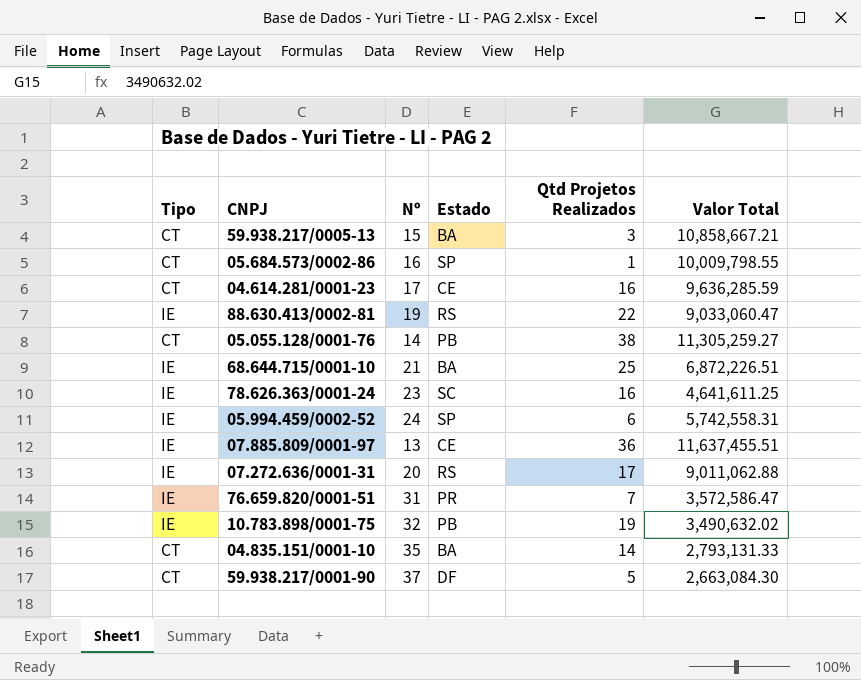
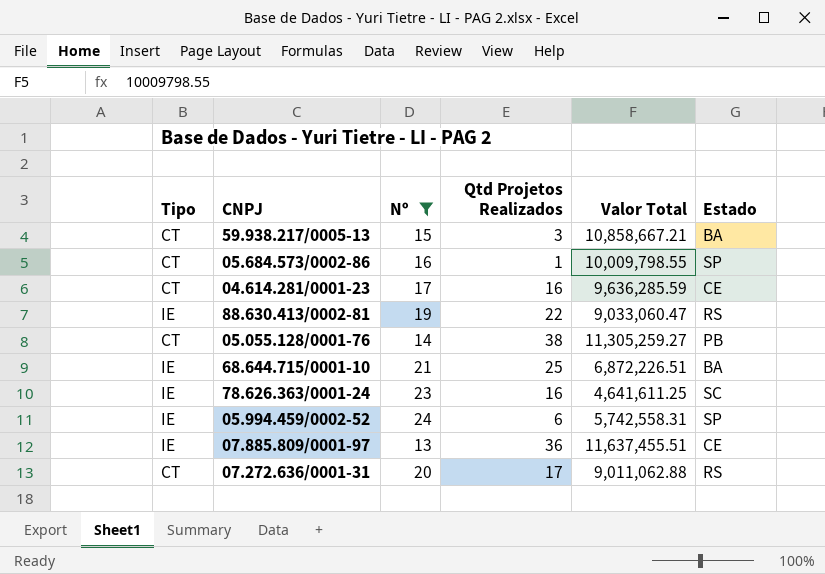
filter: none -> Nº <= 24
column Estado | position: 4 -> 6
07.272.636/0001-31 | Tipo: IE -> CT

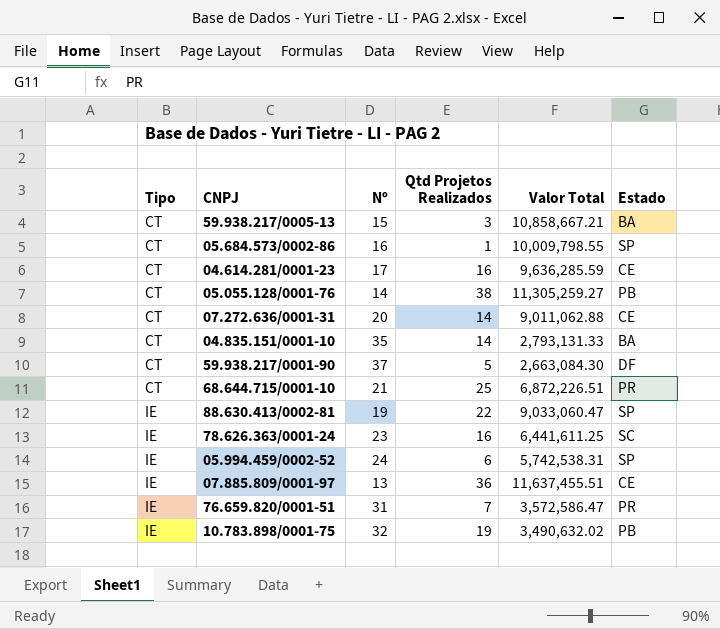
filter: Nº <= 24 -> none
row order: none -> Tipo ascending
07.272.636/0001-31 | Qtd Projetos Realizados: 17 -> 14
07.272.636/0001-31 | Estado: RS -> CE
68.644.715/0001-10 | Tipo: IE -> CT
68.644.715/0001-10 | Estado: BA -> PR
88.630.413/0002-81 | Estado: RS -> SP
78.626.363/0001-24 | Valor Total: 4,641,611.25 -> 6,441,611.25
05.994.459/0002-52 | Valor Total: 5,742,558.31 -> 5,742,538.31

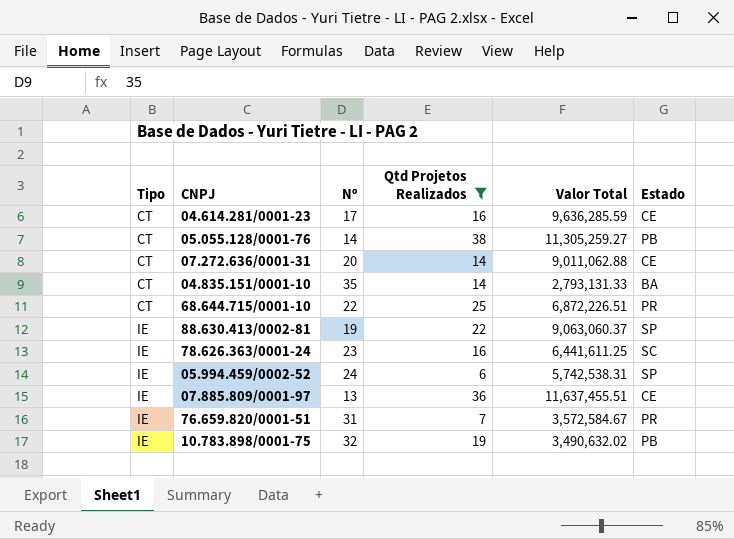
filter: none -> Qtd Projetos Realizados >= 6
68.644.715/0001-10 | Nº: 21 -> 22
88.630.413/0002-81 | Valor Total: 9,033,060.47 -> 9,063,060.37
76.659.820/0001-51 | Valor Total: 3,572,586.47 -> 3,572,584.67

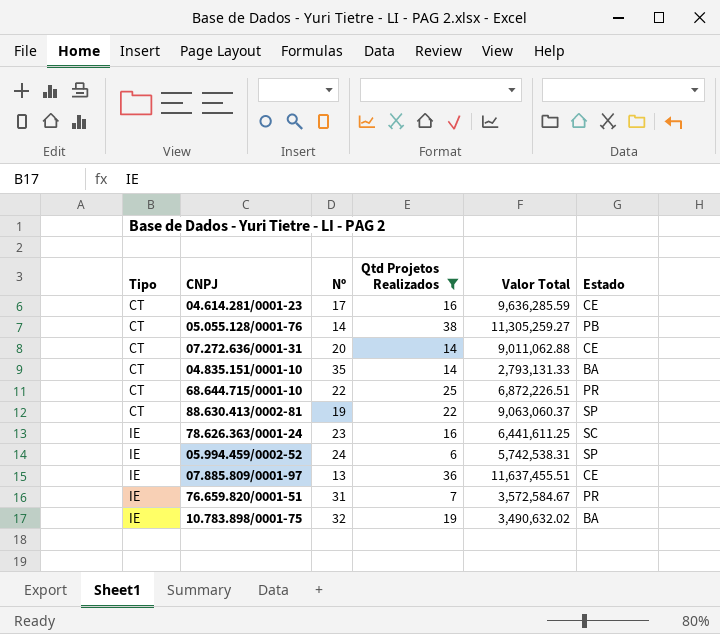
88.630.413/0002-81 | Tipo: IE -> CT
10.783.898/0001-75 | Estado: PB -> BA

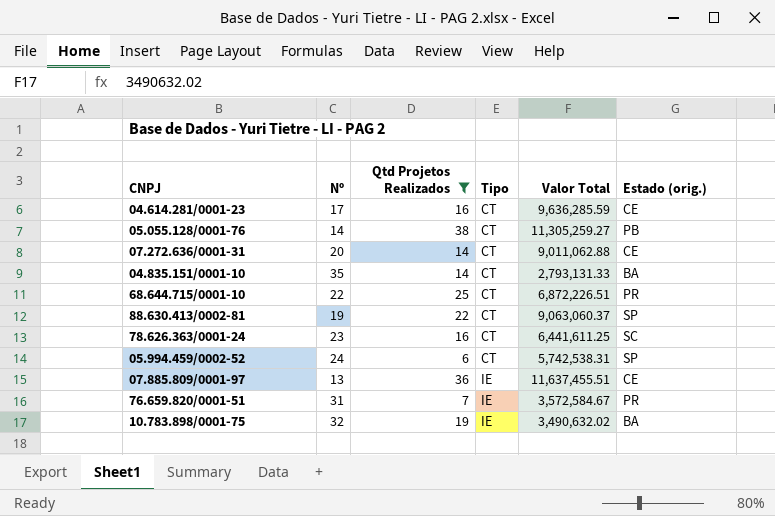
column Tipo | position: 1 -> 4
column name: Estado -> Estado (orig.)
78.626.363/0001-24 | Tipo: IE -> CT
05.994.459/0002-52 | Tipo: IE -> CT

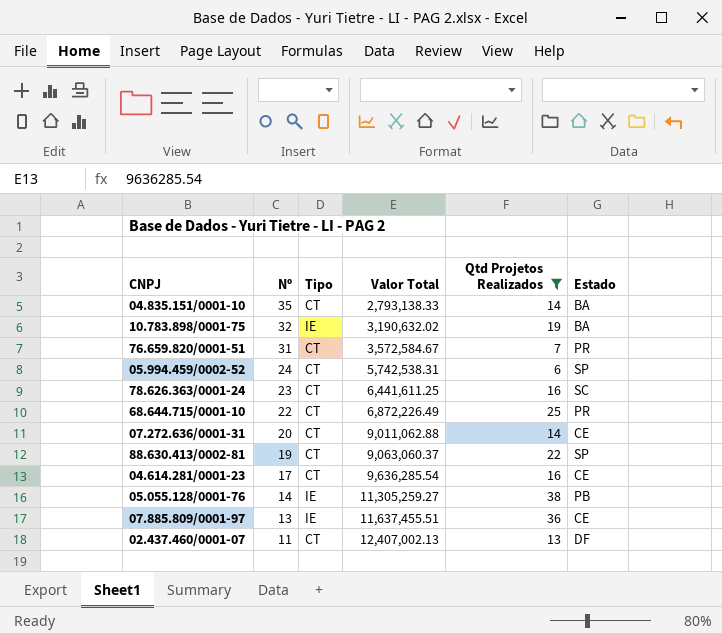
row order: Tipo ascending -> Nº descending
column Qtd Projetos Realizados | position: 3 -> 5
column name: Estado (orig.) -> Estado
04.835.151/0001-10 | Valor Total: 2,793,131.33 -> 2,793,138.33
10.783.898/0001-75 | Valor Total: 3,490,632.02 -> 3,190,632.02
76.659.820/0001-51 | Tipo: IE -> CT
68.644.715/0001-10 | Valor Total: 6,872,226.51 -> 6,872,226.49
04.614.281/0001-23 | Valor Total: 9,636,285.59 -> 9,636,285.54
05.055.128/0001-76 | Tipo: CT -> IE
row 02.437.460/0001-07: none -> 11 | CT | 12,407,002.13 | 13 | DF

